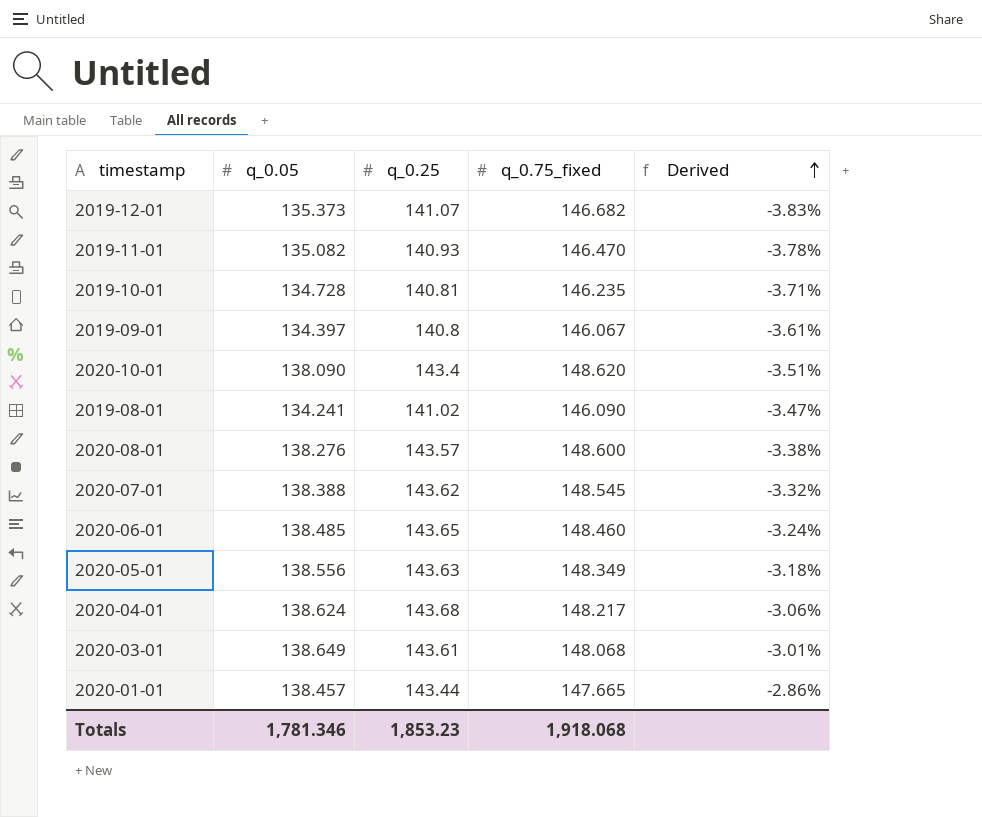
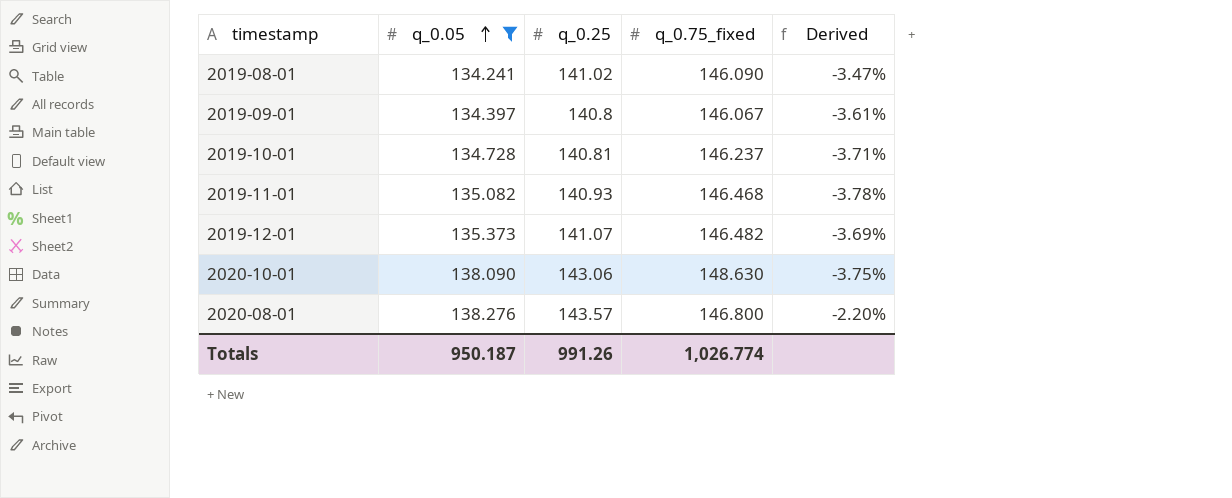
filter: none -> q_0.05 <= 138.276
row order: Derived ascending -> q_0.05 ascending
2019-10-01 | q_0.75_fixed: 146.235 -> 146.237
2019-11-01 | q_0.75_fixed: 146.470 -> 146.468
2019-12-01 | q_0.75_fixed: 146.682 -> 146.482
2019-12-01 | Derived: -3.83% -> -3.69%
2020-10-01 | q_0.25: 143.4 -> 143.06
2020-10-01 | q_0.75_fixed: 148.620 -> 148.630
2020-10-01 | Derived: -3.51% -> -3.75%
2020-08-01 | q_0.75_fixed: 148.600 -> 146.800
2020-08-01 | Derived: -3.38% -> -2.20%
Totals | q_0.05: 1,781.346 -> 950.187
Totals | q_0.25: 1,853.23 -> 991.26
Totals | q_0.75_fixed: 1,918.068 -> 1,026.774

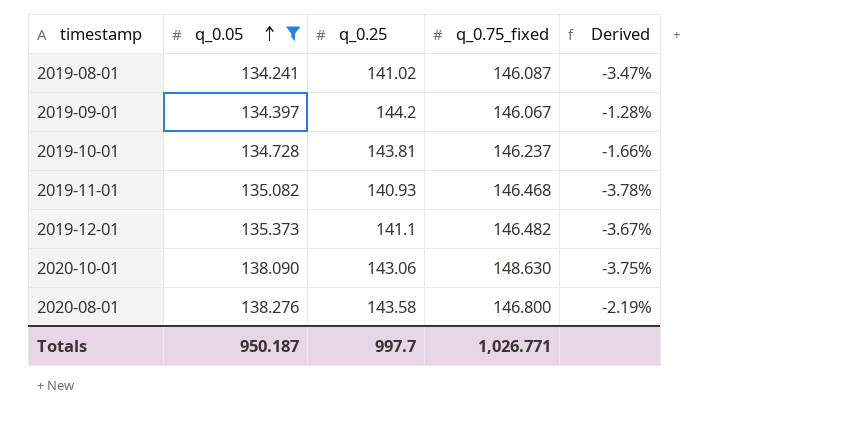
2019-08-01 | q_0.75_fixed: 146.090 -> 146.087
2019-09-01 | q_0.25: 140.8 -> 144.2
2019-09-01 | Derived: -3.61% -> -1.28%
2019-10-01 | q_0.25: 140.81 -> 143.81
2019-10-01 | Derived: -3.71% -> -1.66%
2019-12-01 | q_0.25: 141.07 -> 141.1
2019-12-01 | Derived: -3.69% -> -3.67%
2020-08-01 | q_0.25: 143.57 -> 143.58
2020-08-01 | Derived: -2.20% -> -2.19%
Totals | q_0.25: 991.26 -> 997.7
Totals | q_0.75_fixed: 1,026.774 -> 1,026.771

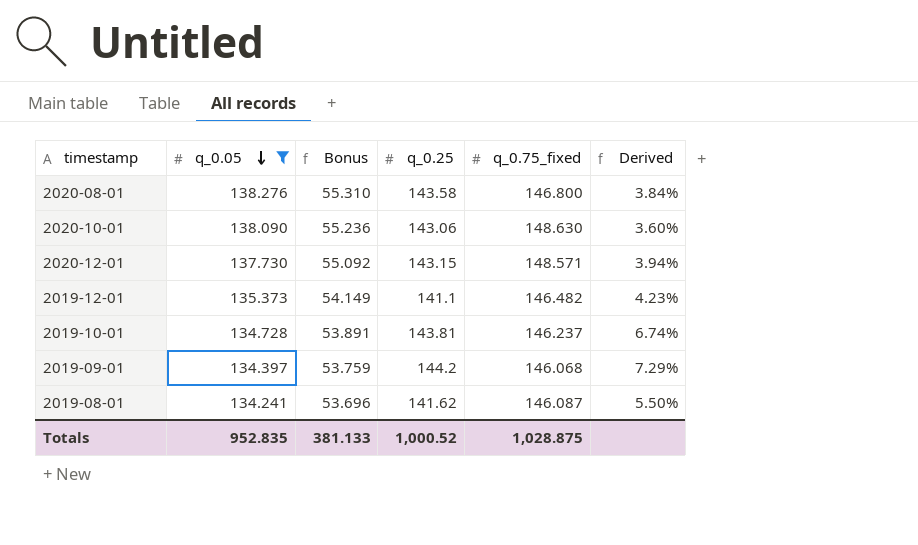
row order: q_0.05 ascending -> q_0.05 descending
column Bonus | formula: none -> [q_0.05] * 0.4
column Derived | formula: ([q_0.25] - [q_0.75_fixed]) / [q_0.75_fixed] -> ([q_0.25] - [q_0.05]) / [q_0.05]
row 2019-11-01: 135.082 | 140.93 | 146.468 | -3.78% -> none
row 2020-12-01: none -> 137.730 | 55.092 | 143.15 | 148.571 | 3.94%
2019-09-01 | q_0.75_fixed: 146.067 -> 146.068
2019-08-01 | q_0.25: 141.02 -> 141.62
Totals | q_0.05: 950.187 -> 952.835
Totals | q_0.25: 997.7 -> 1,000.52
Totals | q_0.75_fixed: 1,026.771 -> 1,028.875

